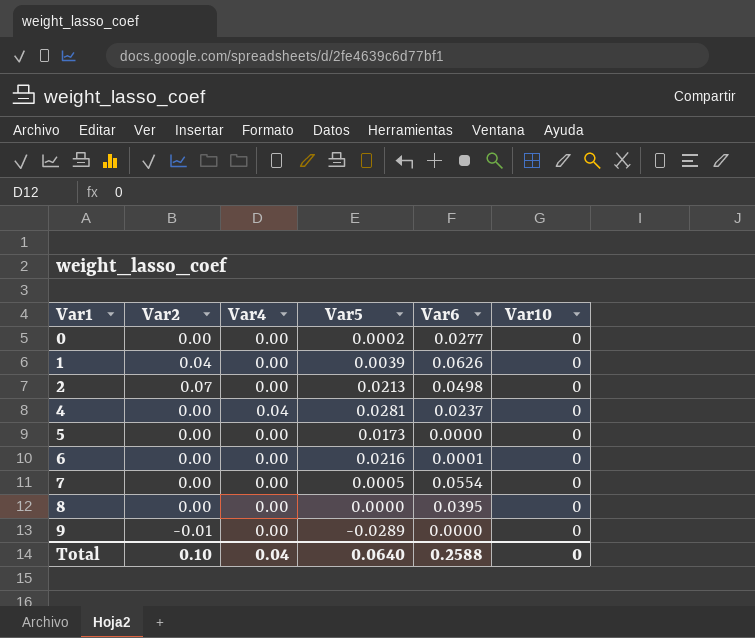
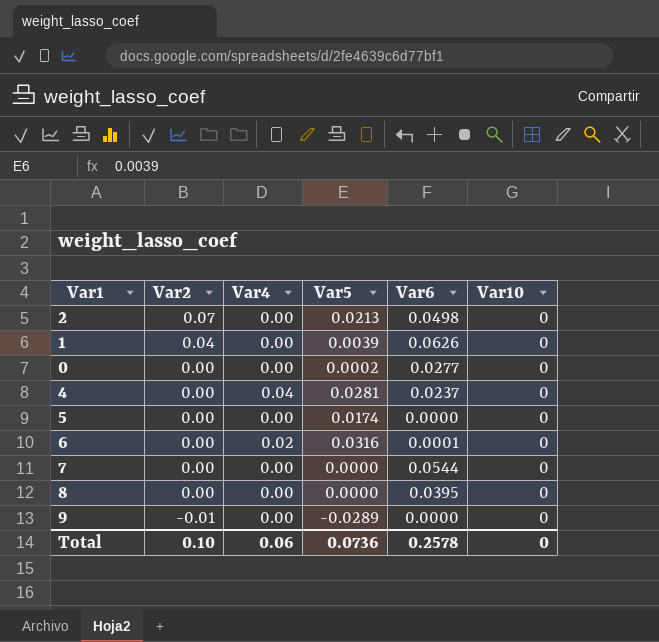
row order: Var1 ascending -> Var2 descending
5 | Var5: 0.0173 -> 0.0174
6 | Var4: 0.00 -> 0.02
6 | Var5: 0.0216 -> 0.0316
7 | Var5: 0.0005 -> 0.0000
7 | Var6: 0.0554 -> 0.0544
Total | Var4: 0.04 -> 0.06
Total | Var5: 0.0640 -> 0.0736
Total | Var6: 0.2588 -> 0.2578

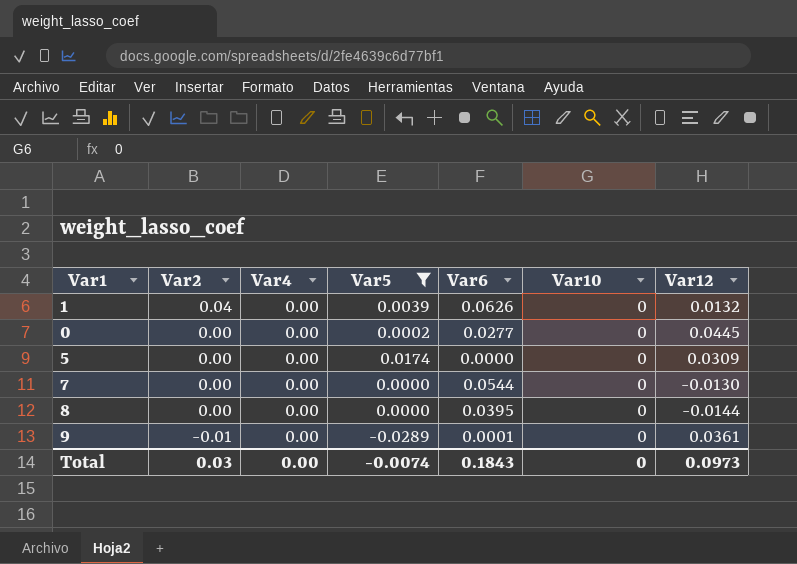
filter: none -> Var5 <= 0.0174
column Var12 | position: none -> 7
9 | Var6: 0.0000 -> 0.0001
Total | Var2: 0.10 -> 0.03
Total | Var4: 0.06 -> 0.00
Total | Var5: 0.0736 -> -0.0074
Total | Var6: 0.2578 -> 0.1843

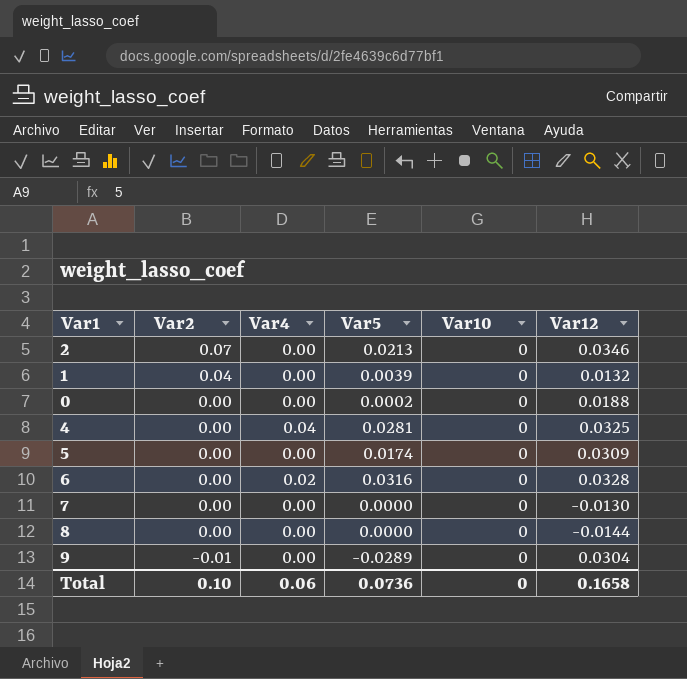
filter: Var5 <= 0.0174 -> none
column Var6 | position: 5 -> none
0 | Var12: 0.0445 -> 0.0188
9 | Var12: 0.0361 -> 0.0304
Total | Var2: 0.03 -> 0.10
Total | Var4: 0.00 -> 0.06
Total | Var5: -0.0074 -> 0.0736
Total | Var12: 0.0973 -> 0.1658

